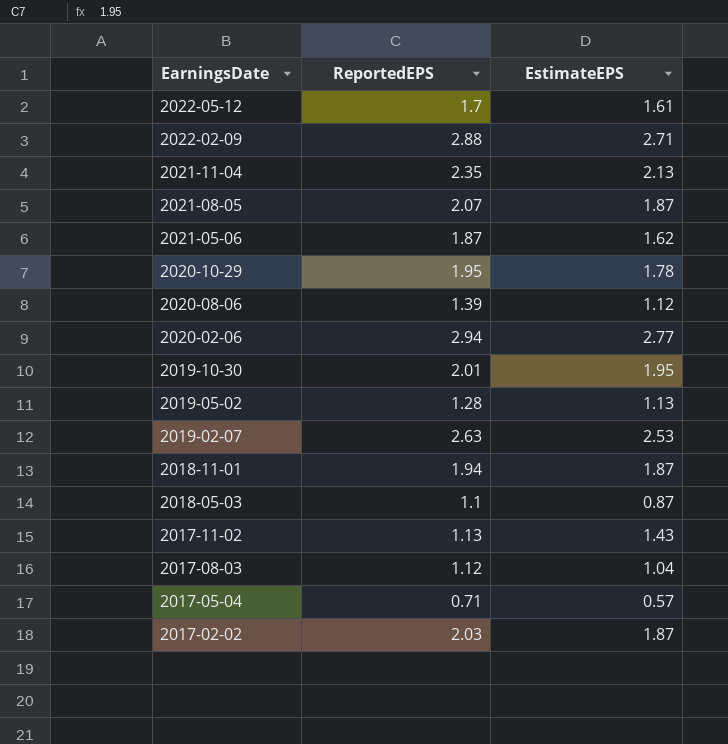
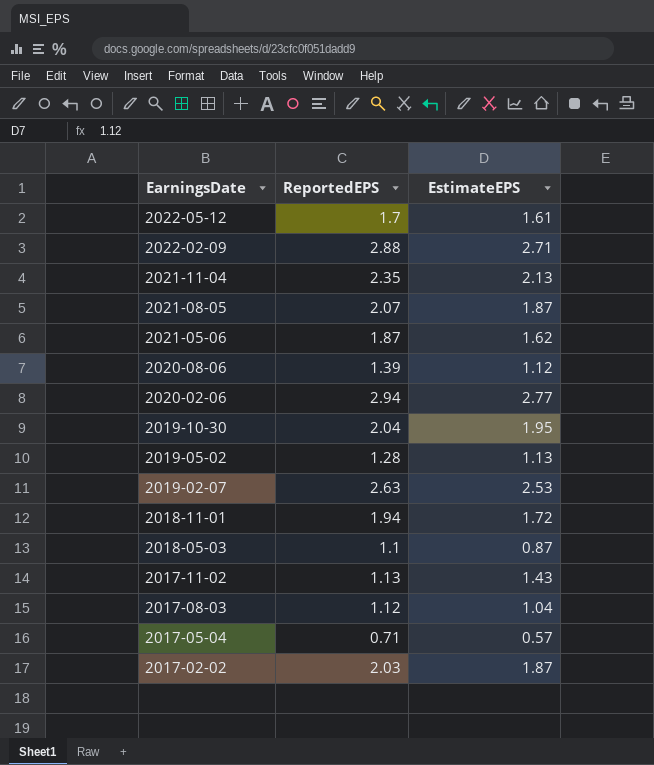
row 2020-10-29: 1.95 | 1.78 -> none
2019-10-30 | ReportedEPS: 2.01 -> 2.04
2018-11-01 | EstimateEPS: 1.87 -> 1.72

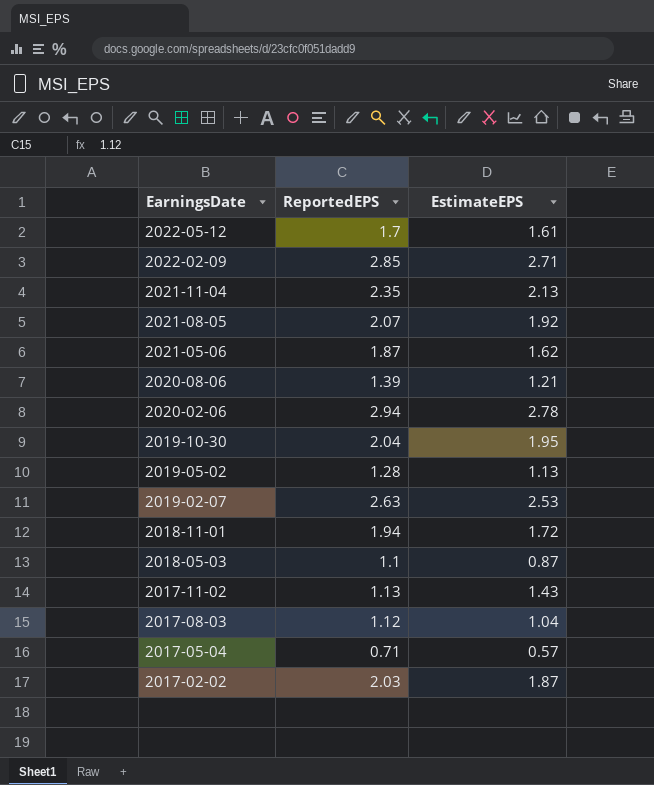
2022-02-09 | ReportedEPS: 2.88 -> 2.85
2021-08-05 | EstimateEPS: 1.87 -> 1.92
2020-08-06 | EstimateEPS: 1.12 -> 1.21
2020-02-06 | EstimateEPS: 2.77 -> 2.78

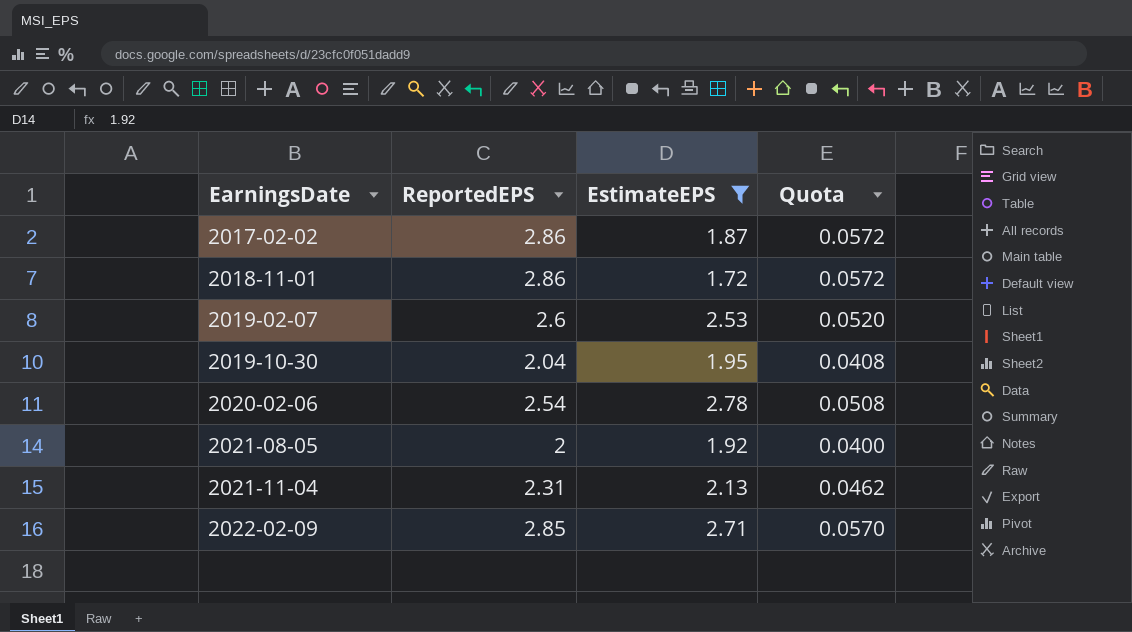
filter: none -> EstimateEPS >= 1.72
row order: EarningsDate descending -> EarningsDate ascending
column Quota | formula: none -> [ReportedEPS] * 0.02
2017-02-02 | ReportedEPS: 2.03 -> 2.86
2018-11-01 | ReportedEPS: 1.94 -> 2.86
2019-02-07 | ReportedEPS: 2.63 -> 2.6
2020-02-06 | ReportedEPS: 2.94 -> 2.54
2021-08-05 | ReportedEPS: 2.07 -> 2
2021-11-04 | ReportedEPS: 2.35 -> 2.31

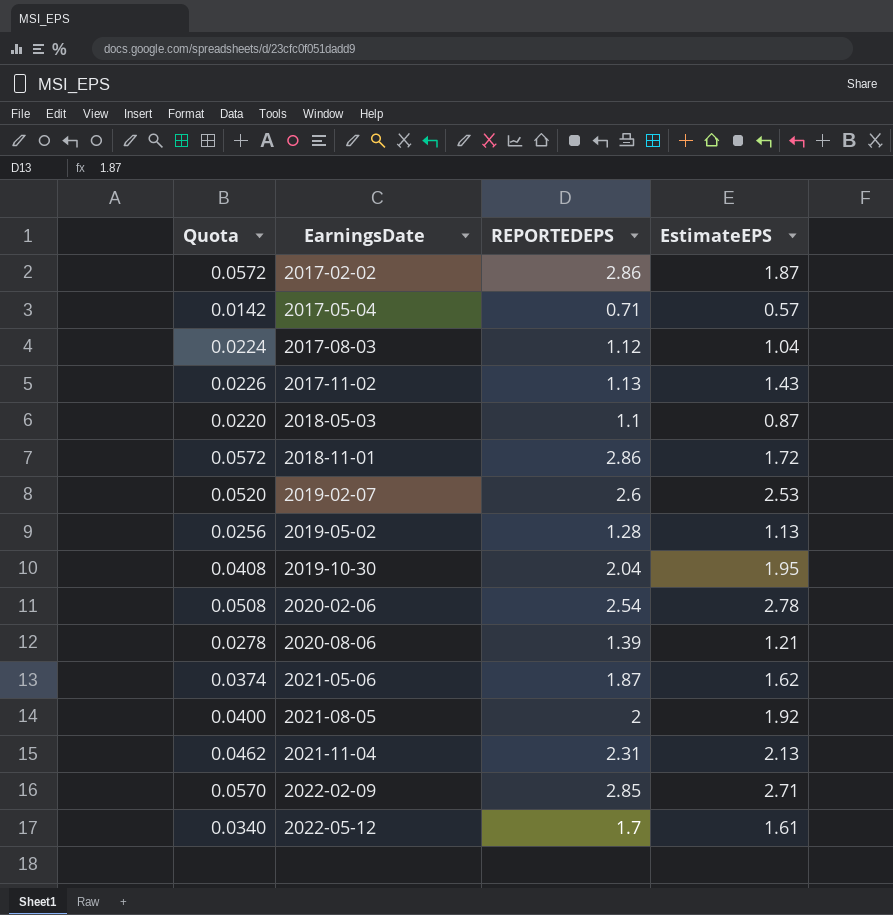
filter: EstimateEPS >= 1.72 -> none
column Quota | position: 4 -> 1
column name: ReportedEPS -> REPORTEDEPS

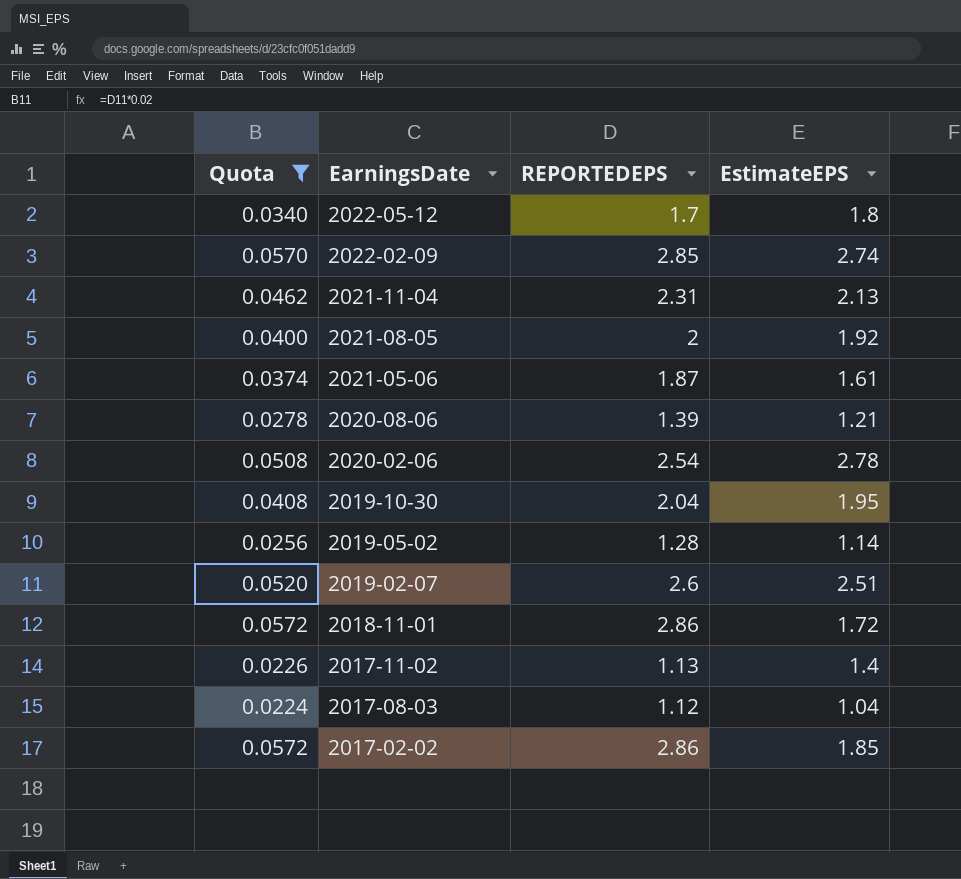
filter: none -> Quota >= 0.0224
row order: EarningsDate ascending -> EarningsDate descending
2022-05-12 | EstimateEPS: 1.61 -> 1.8
2022-02-09 | EstimateEPS: 2.71 -> 2.74
2021-05-06 | EstimateEPS: 1.62 -> 1.61
2019-05-02 | EstimateEPS: 1.13 -> 1.14
2019-02-07 | EstimateEPS: 2.53 -> 2.51
2017-11-02 | EstimateEPS: 1.43 -> 1.4
2017-02-02 | EstimateEPS: 1.87 -> 1.85

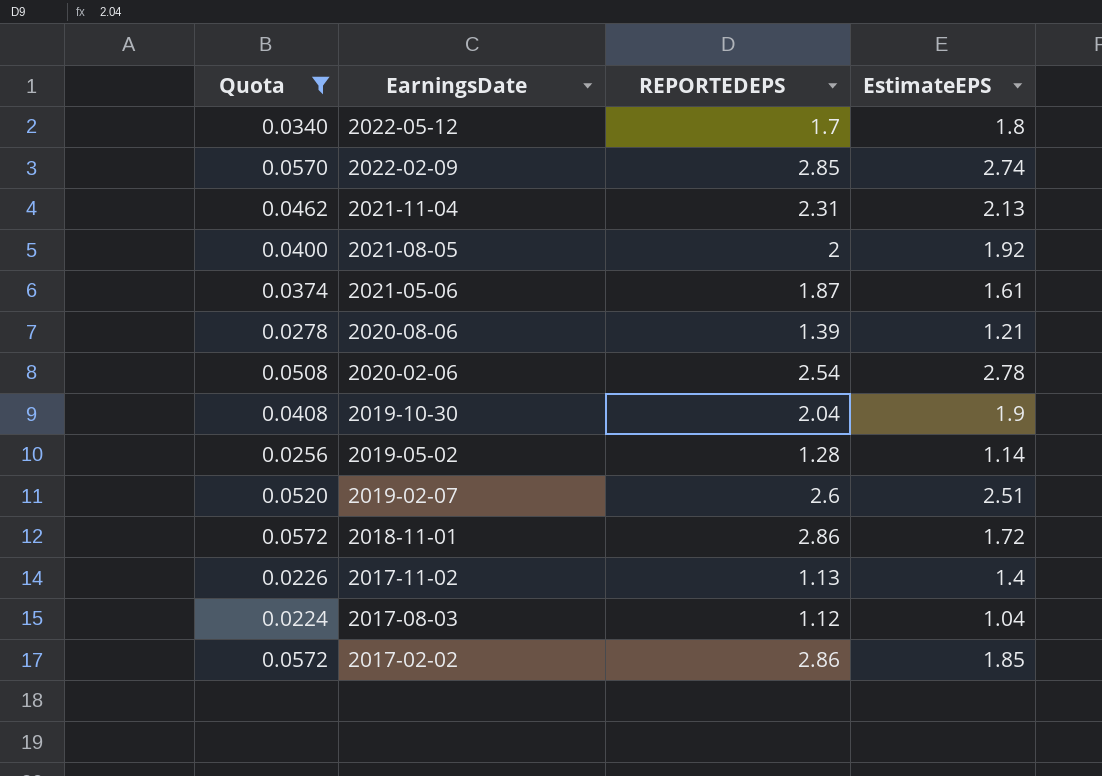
2019-10-30 | EstimateEPS: 1.95 -> 1.9

